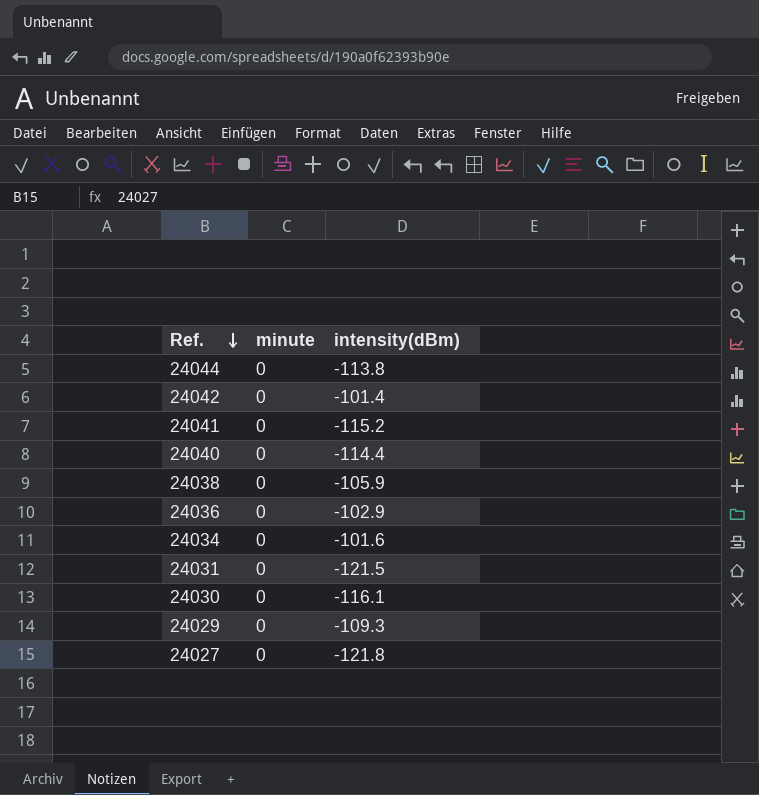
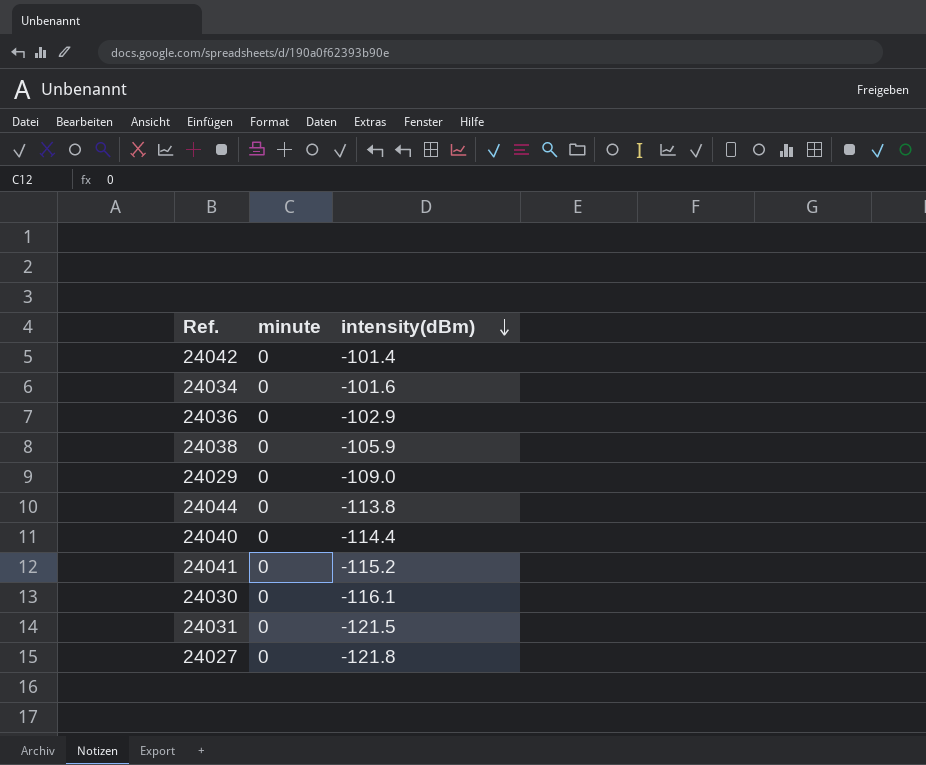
row order: Ref. descending -> intensity(dBm) descending
24029 | intensity(dBm): -109.3 -> -109.0

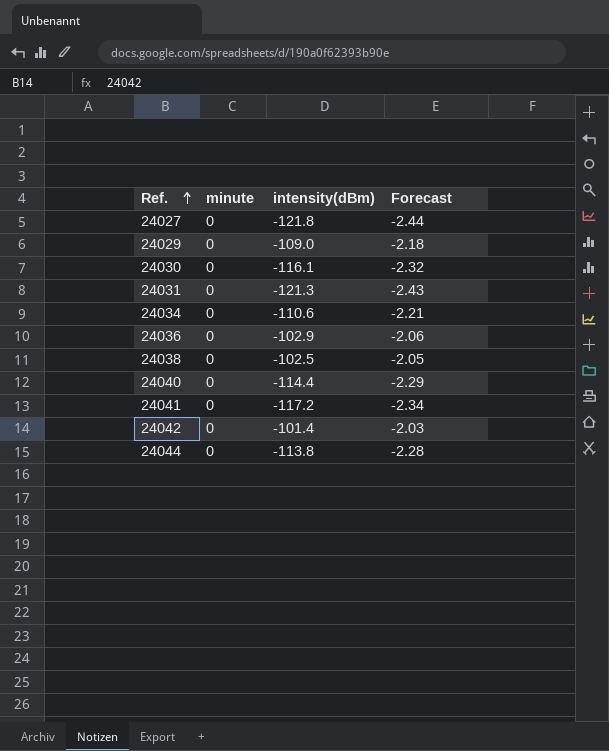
row order: intensity(dBm) descending -> Ref. ascending
column Forecast | formula: none -> [intensity(dBm)] * 0.02
24031 | intensity(dBm): -121.5 -> -121.3
24034 | intensity(dBm): -101.6 -> -110.6
24038 | intensity(dBm): -105.9 -> -102.5
24041 | intensity(dBm): -115.2 -> -117.2

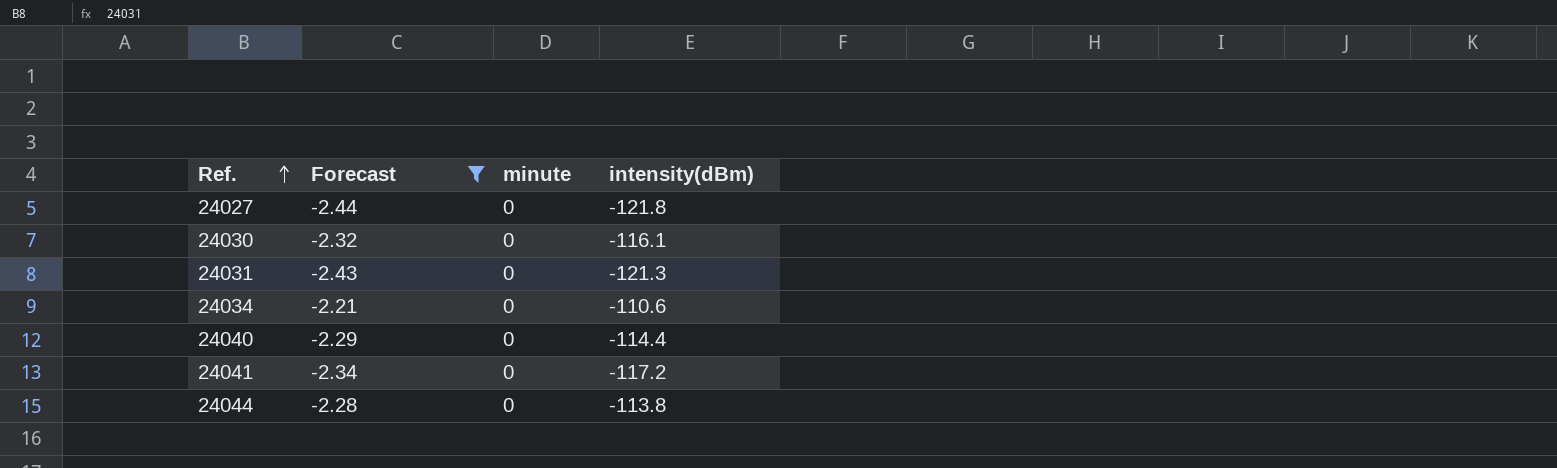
filter: none -> Forecast <= -2.21
column Forecast | position: 4 -> 2

